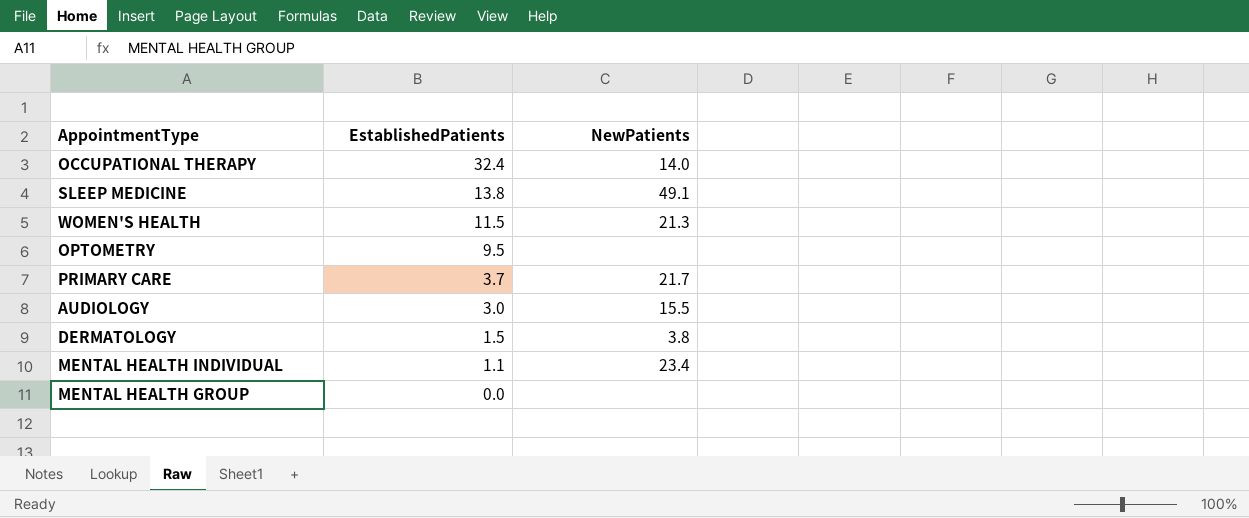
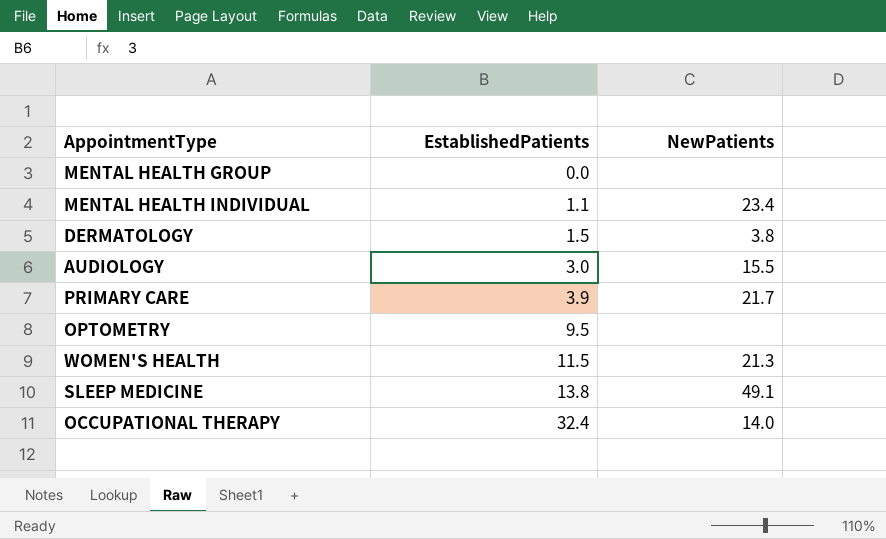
row order: EstablishedPatients descending -> EstablishedPatients ascending
PRIMARY CARE | EstablishedPatients: 3.7 -> 3.9

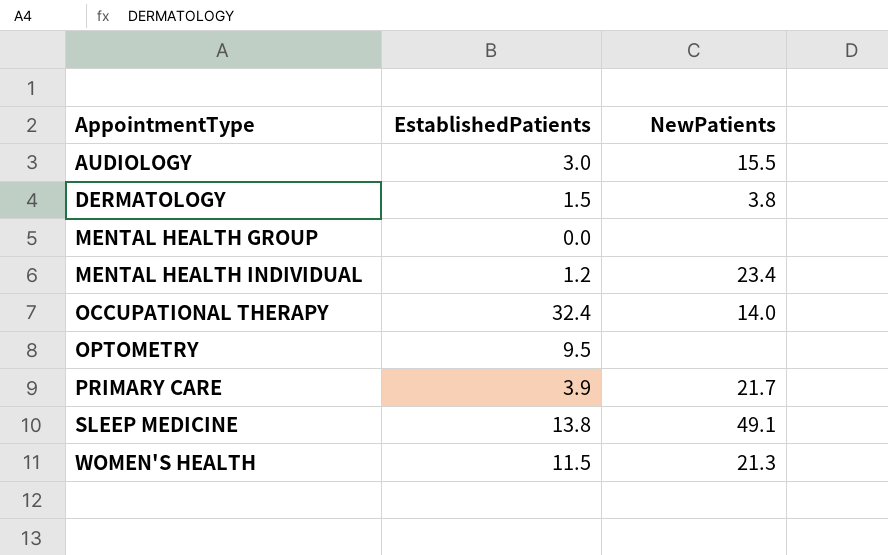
row order: EstablishedPatients ascending -> AppointmentType ascending
MENTAL HEALTH INDIVIDUAL | EstablishedPatients: 1.1 -> 1.2

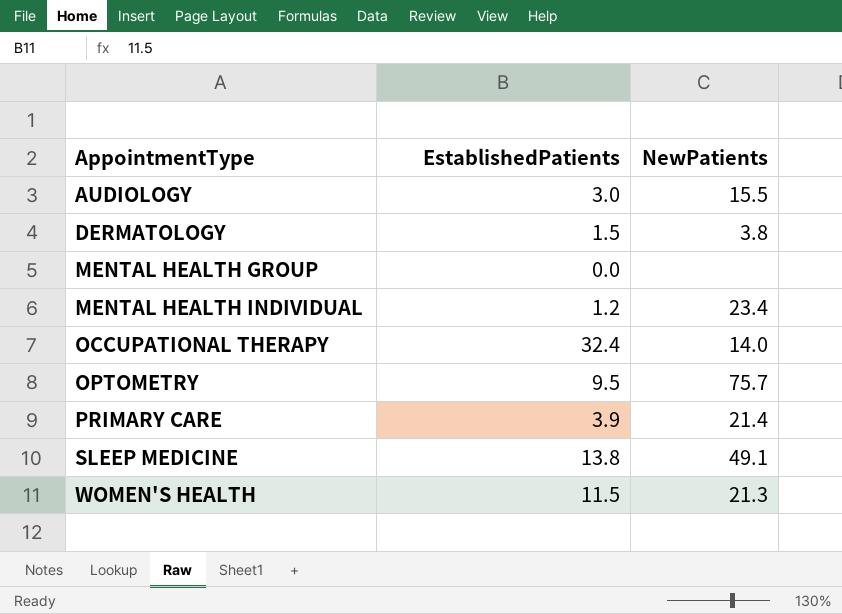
OPTOMETRY | NewPatients: none -> 75.7
PRIMARY CARE | NewPatients: 21.7 -> 21.4

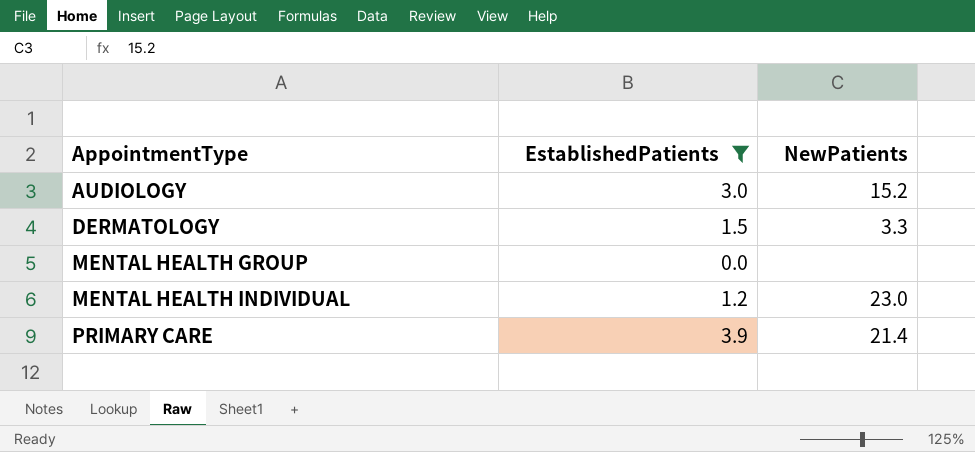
filter: none -> EstablishedPatients <= 3.9
AUDIOLOGY | NewPatients: 15.5 -> 15.2
DERMATOLOGY | NewPatients: 3.8 -> 3.3
MENTAL HEALTH INDIVIDUAL | NewPatients: 23.4 -> 23.0

